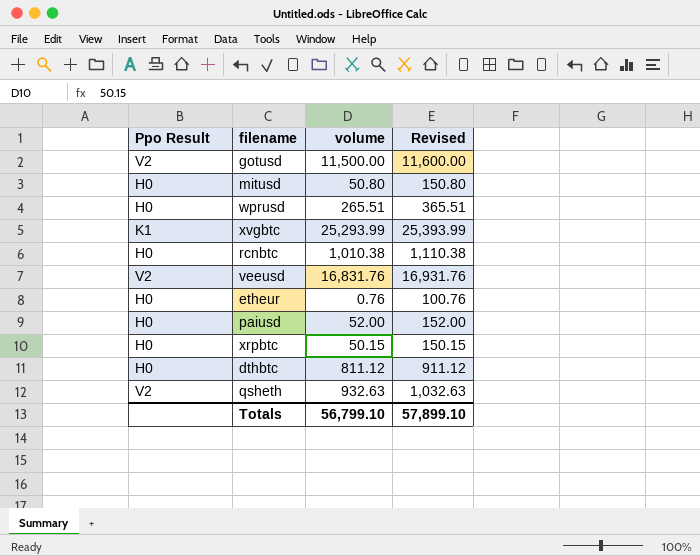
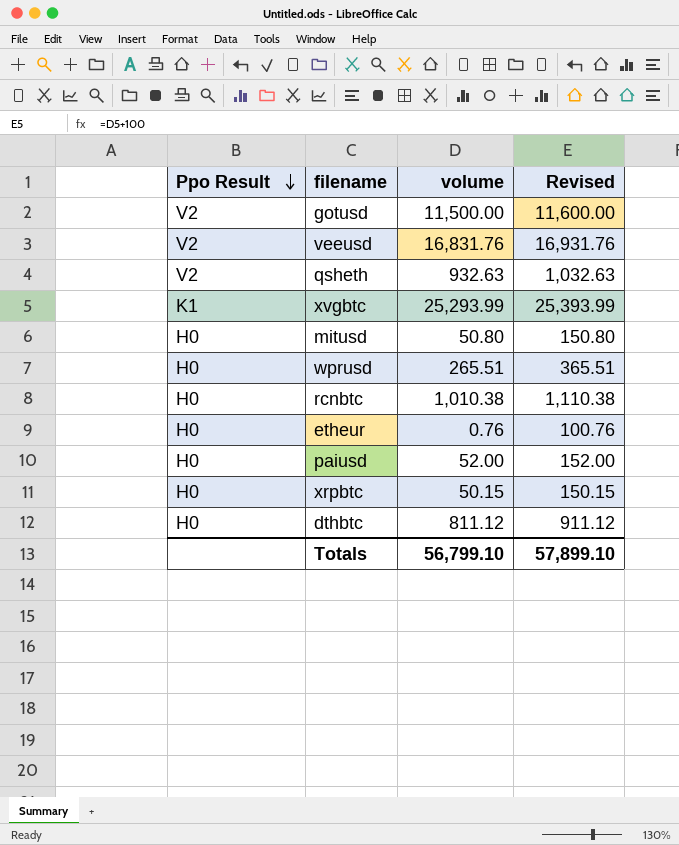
row order: none -> Ppo Result descending

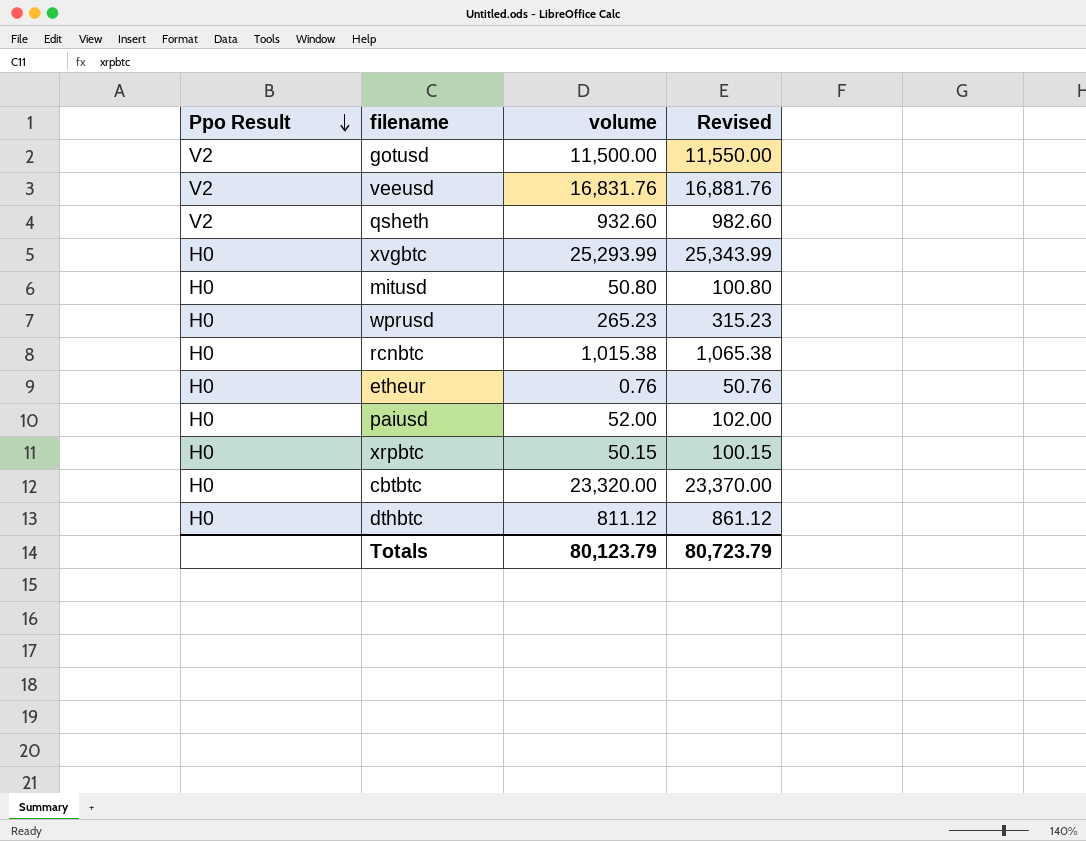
column Revised | formula: [volume] + 100 -> [volume] + 50
qsheth | volume: 932.63 -> 932.60
xvgbtc | Ppo Result: K1 -> H0
wprusd | volume: 265.51 -> 265.23
rcnbtc | volume: 1,010.38 -> 1,015.38
row cbtbtc: none -> H0 | 23,320.00 | 23,370.00
Totals | volume: 56,799.10 -> 80,123.79
Totals | Revised: 57,899.10 -> 80,723.79

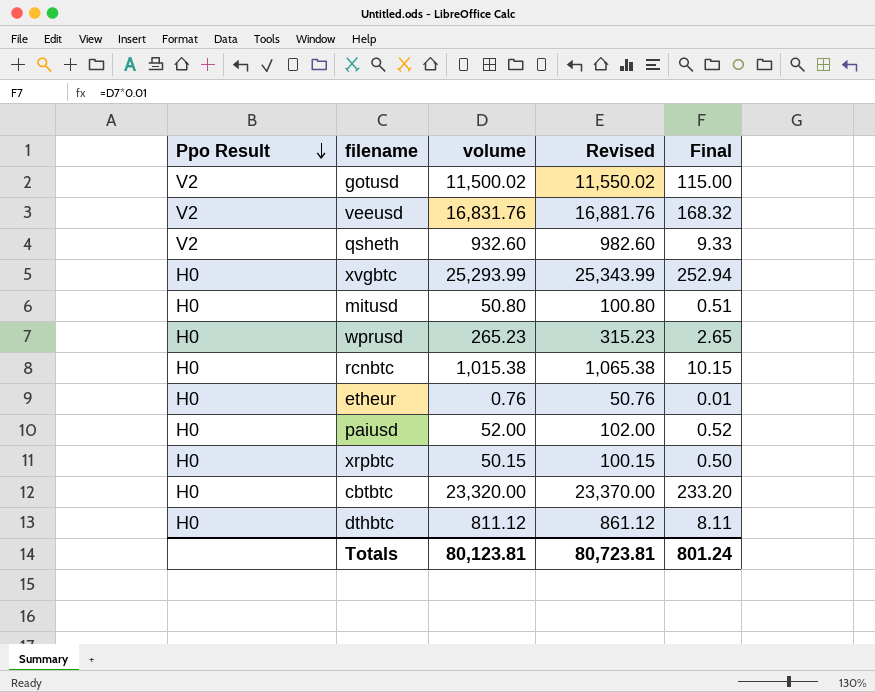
column Final | formula: none -> [volume] * 0.01
gotusd | volume: 11,500.00 -> 11,500.02
gotusd | Revised: 11,550.00 -> 11,550.02
Totals | volume: 80,123.79 -> 80,123.81
Totals | Revised: 80,723.79 -> 80,723.81

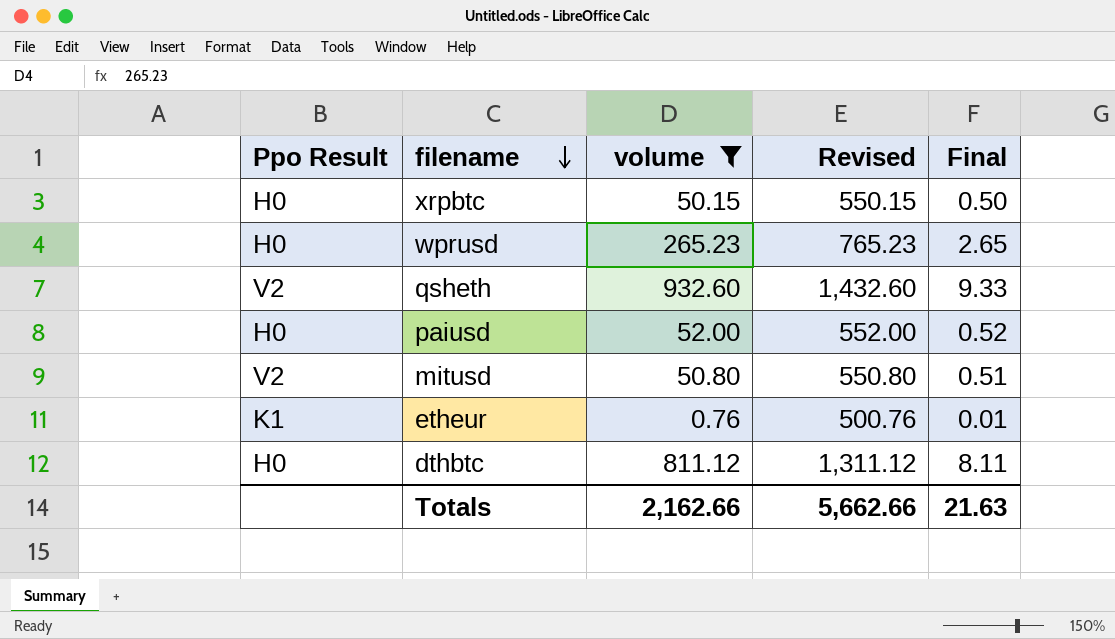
filter: none -> volume <= 932.60
row order: Ppo Result descending -> filename descending
column Revised | formula: [volume] + 50 -> [volume] + 500
mitusd | Ppo Result: H0 -> V2
etheur | Ppo Result: H0 -> K1
Totals | volume: 80,123.81 -> 2,162.66
Totals | Revised: 80,723.81 -> 5,662.66
Totals | Final: 801.24 -> 21.63

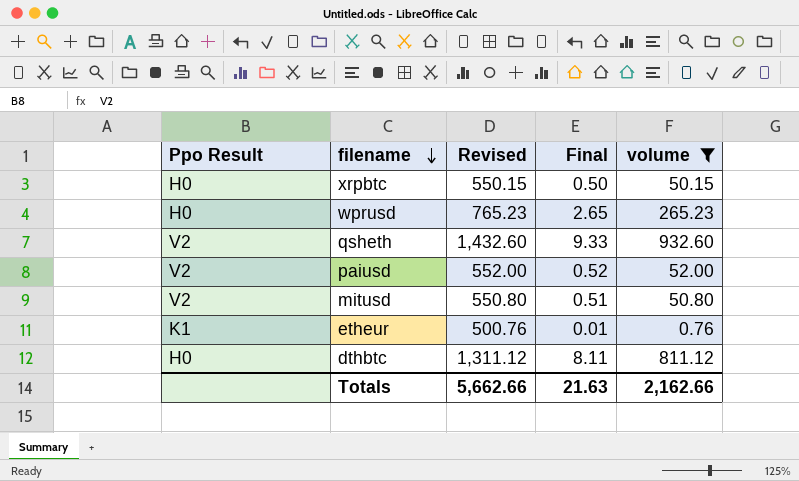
column volume | position: 3 -> 5
paiusd | Ppo Result: H0 -> V2

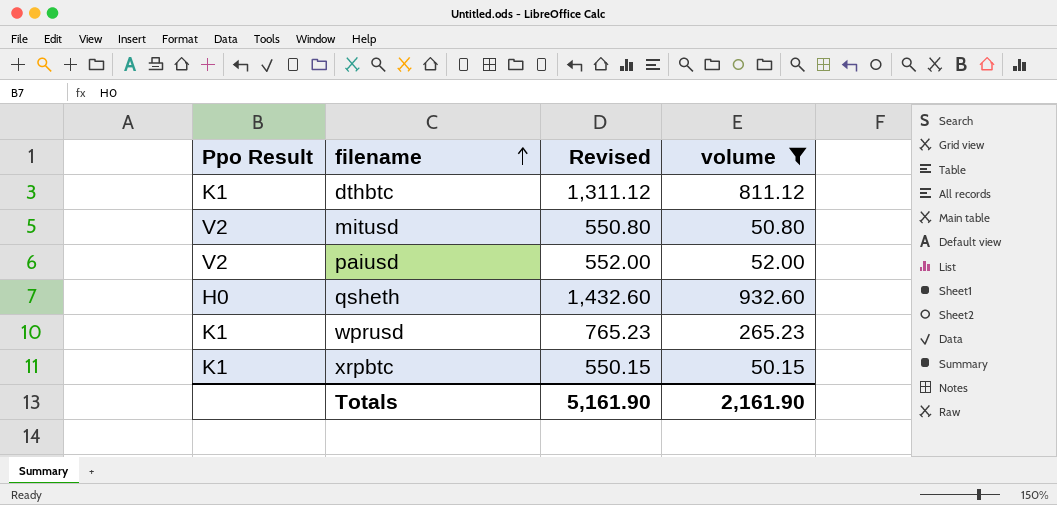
row order: filename descending -> filename ascending
column Final | formula: [volume] * 0.01 -> none
row etheur: K1 | 500.76 | 0.01 | 0.76 -> none
dthbtc | Ppo Result: H0 -> K1
qsheth | Ppo Result: V2 -> H0
wprusd | Ppo Result: H0 -> K1
xrpbtc | Ppo Result: H0 -> K1
Totals | Revised: 5,662.66 -> 5,161.90
Totals | volume: 2,162.66 -> 2,161.90

